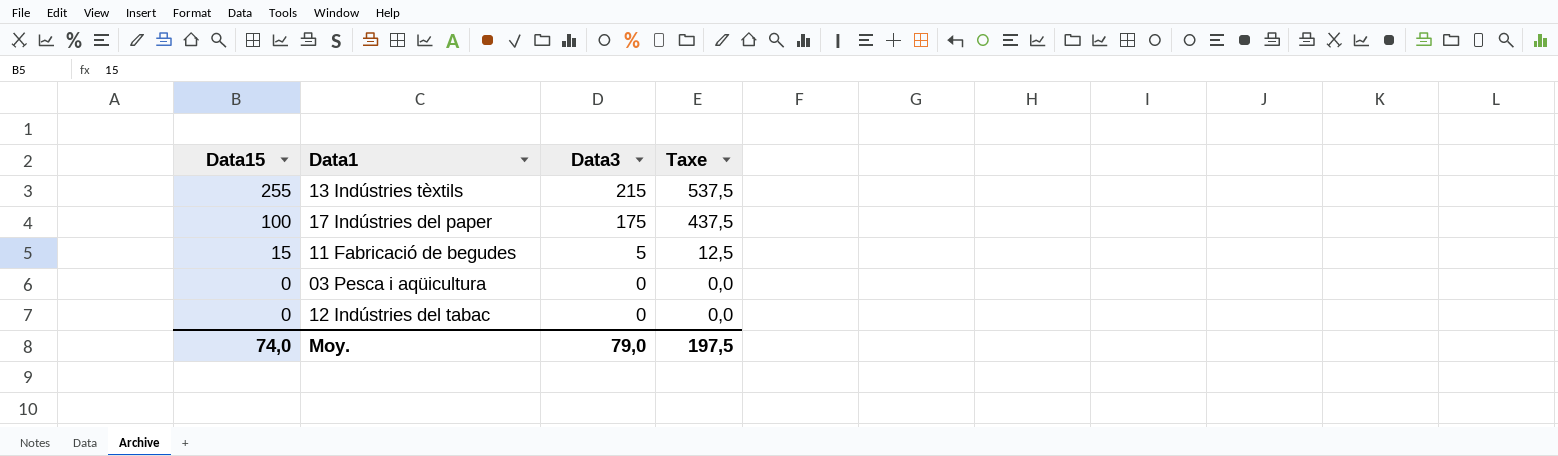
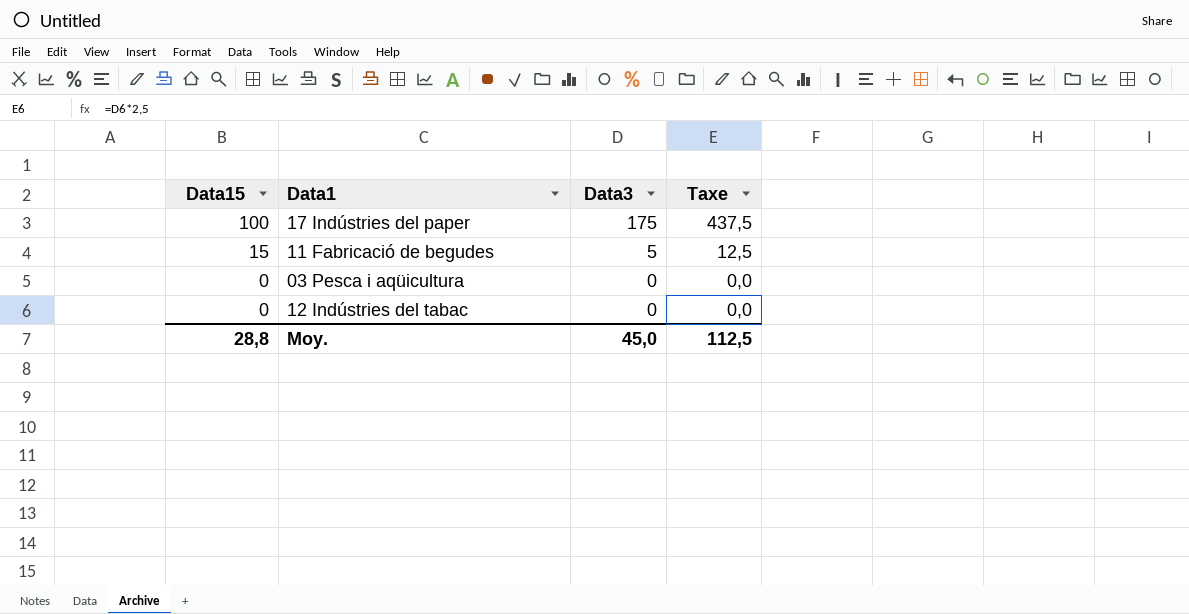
row 13 Indústries tèxtils: 255 | 215 | 537,5 -> none
Moy. | Data15: 74,0 -> 28,8
Moy. | Data3: 79,0 -> 45,0
Moy. | Taxe: 197,5 -> 112,5

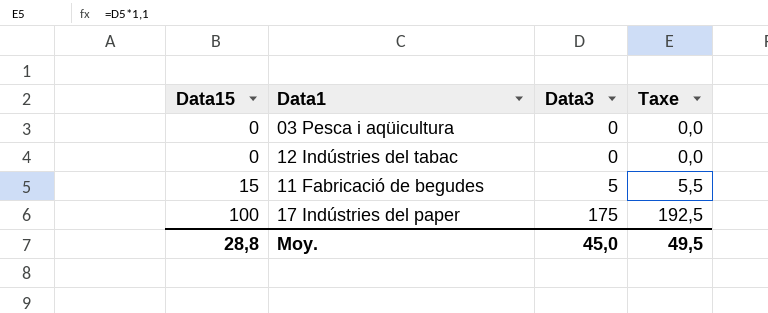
row order: Data15 descending -> Data15 ascending
column Taxe | formula: [Data3] * 2,5 -> [Data3] * 1,1
Moy. | Taxe: 112,5 -> 49,5

